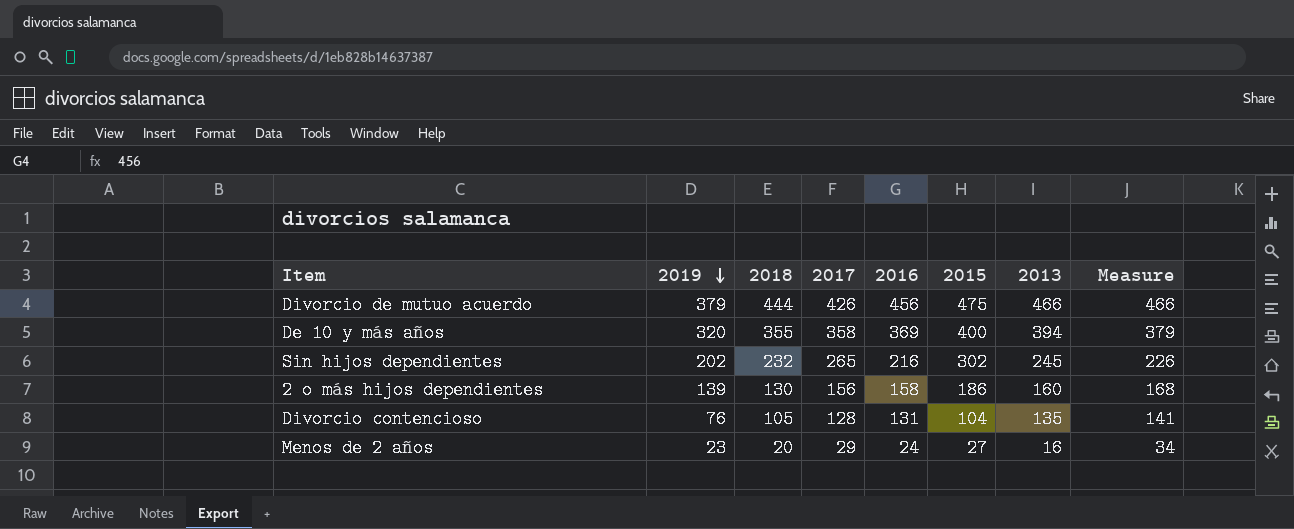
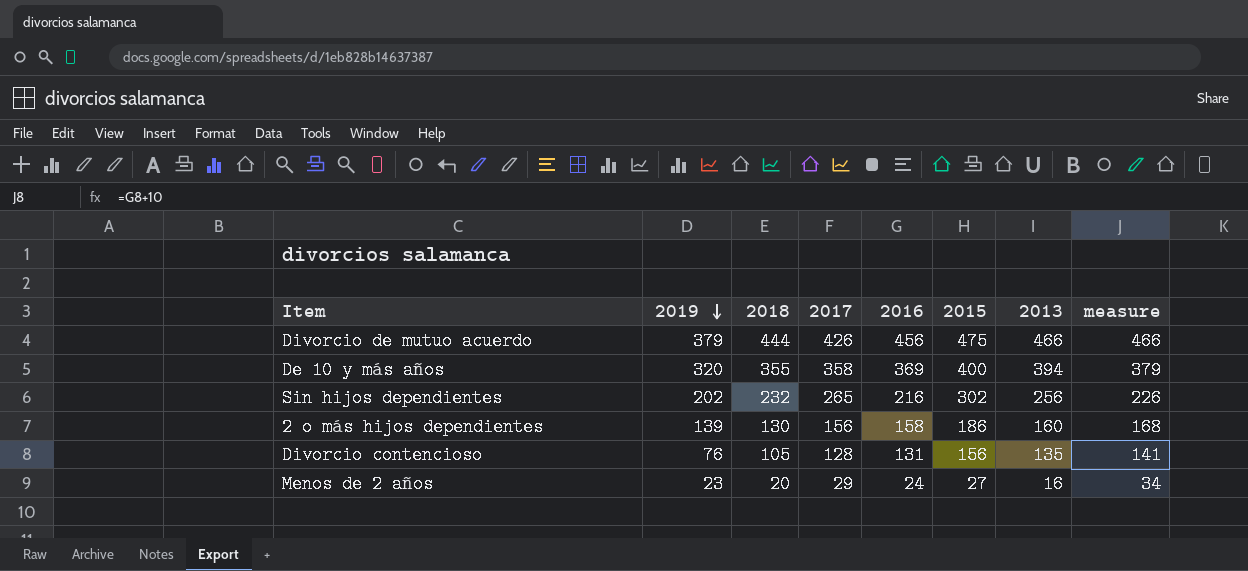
column name: Measure -> measure
Sin hijos dependientes | 2013: 245 -> 256
Divorcio contencioso | 2015: 104 -> 156

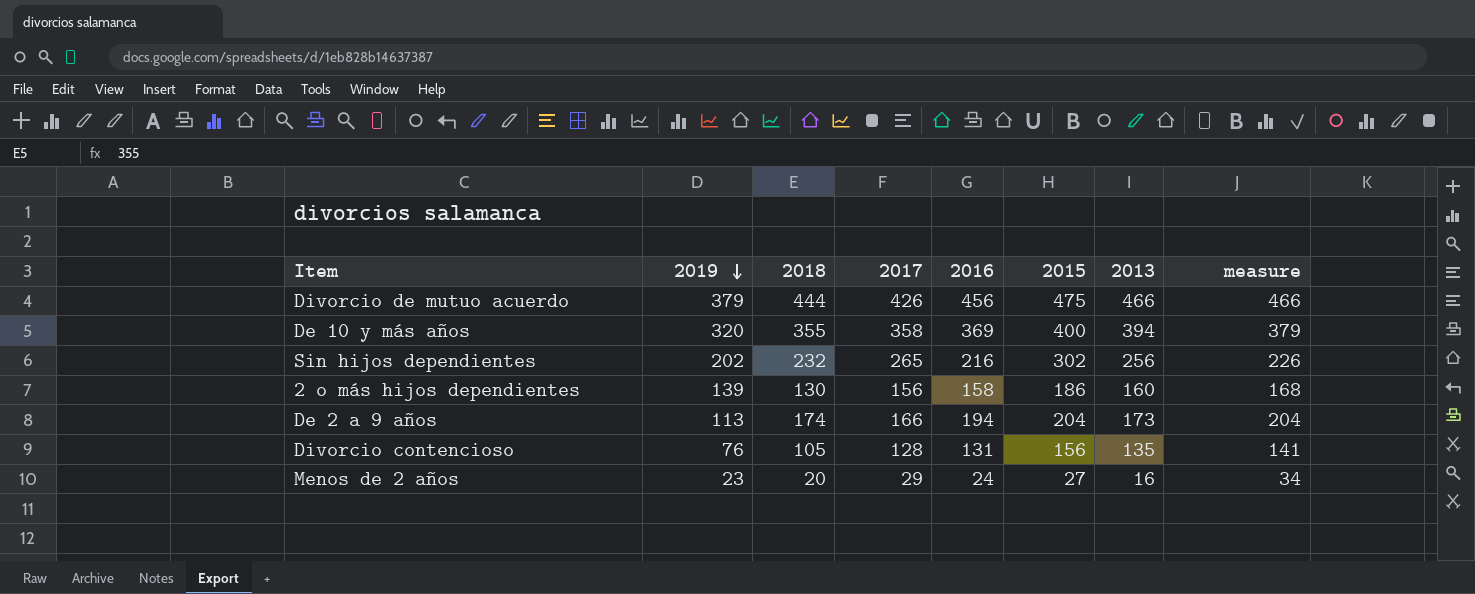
row De 2 a 9 años: none -> 113 | 174 | 166 | 194 | 204 | 173 | 204

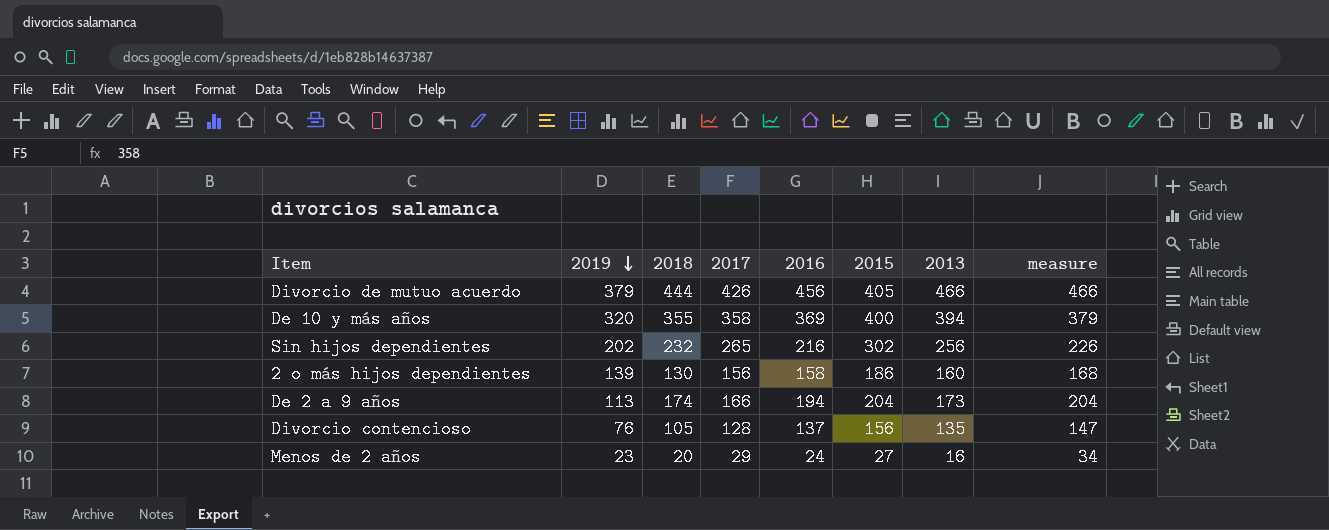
Divorcio de mutuo acuerdo | 2015: 475 -> 405
Divorcio contencioso | 2016: 131 -> 137
Divorcio contencioso | measure: 141 -> 147

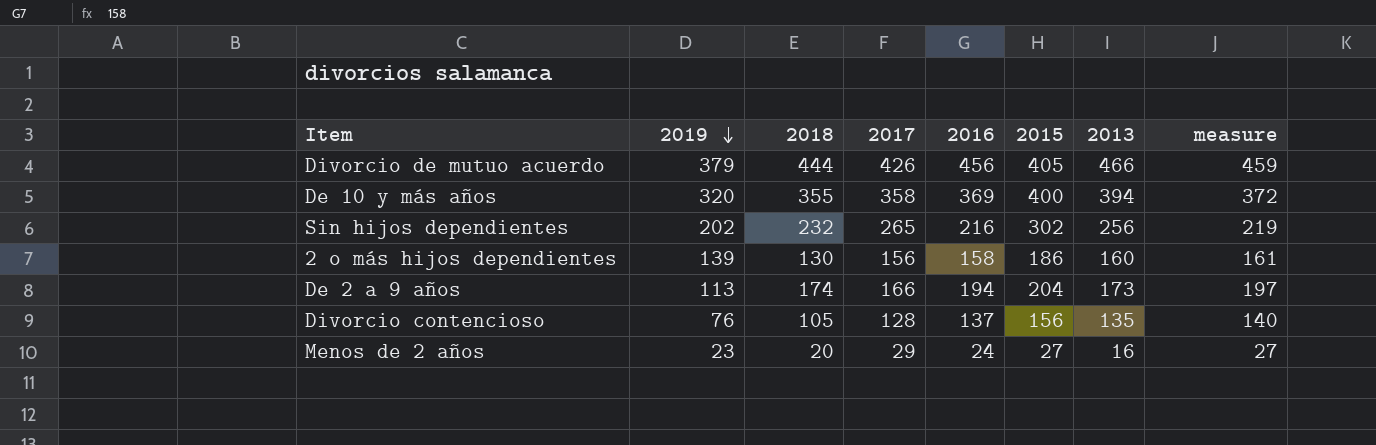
column measure | formula: [2016] + 10 -> [2016] + 3

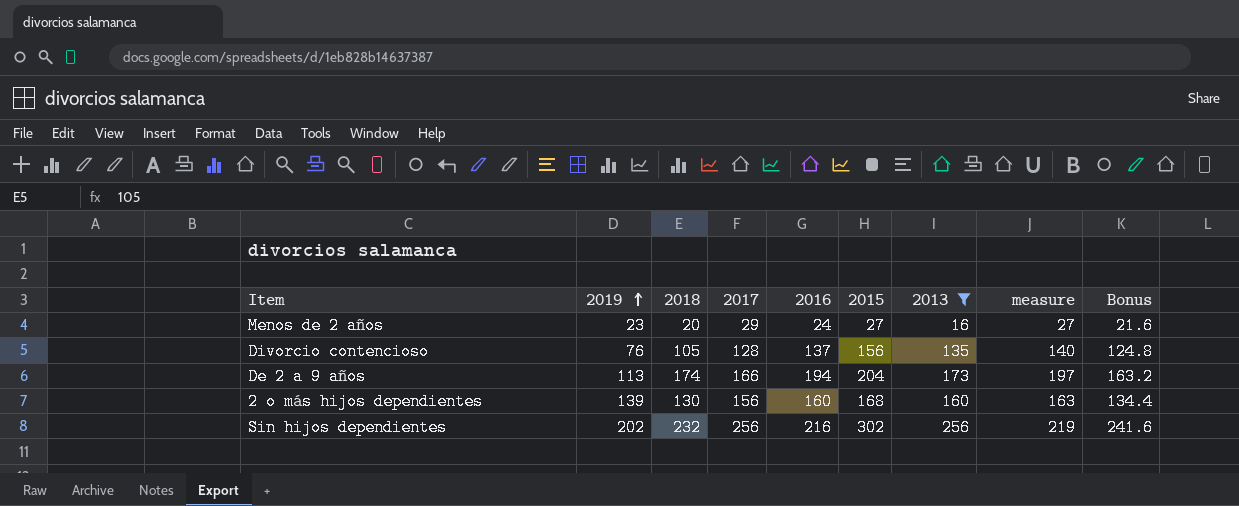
filter: none -> 2013 <= 256
row order: 2019 descending -> 2019 ascending
column Bonus | formula: none -> [2015] * 0.8
2 o más hijos dependientes | 2016: 158 -> 160
2 o más hijos dependientes | 2015: 186 -> 168
2 o más hijos dependientes | measure: 161 -> 163
Sin hijos dependientes | 2017: 265 -> 256

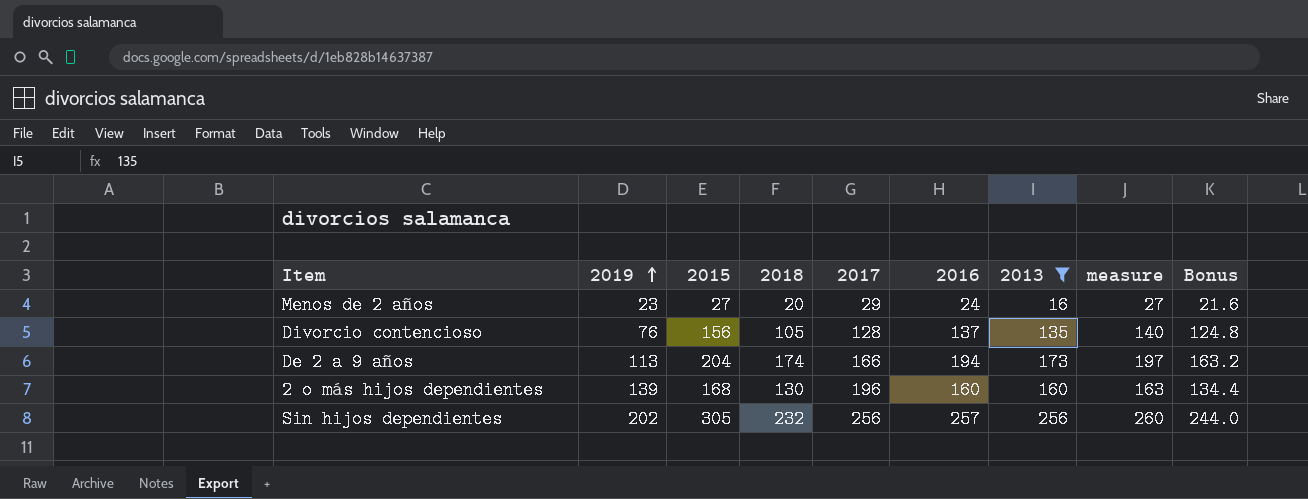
column 2015 | position: 6 -> 3
2 o más hijos dependientes | 2017: 156 -> 196
Sin hijos dependientes | 2015: 302 -> 305
Sin hijos dependientes | 2016: 216 -> 257
Sin hijos dependientes | measure: 219 -> 260
Sin hijos dependientes | Bonus: 241.6 -> 244.0

